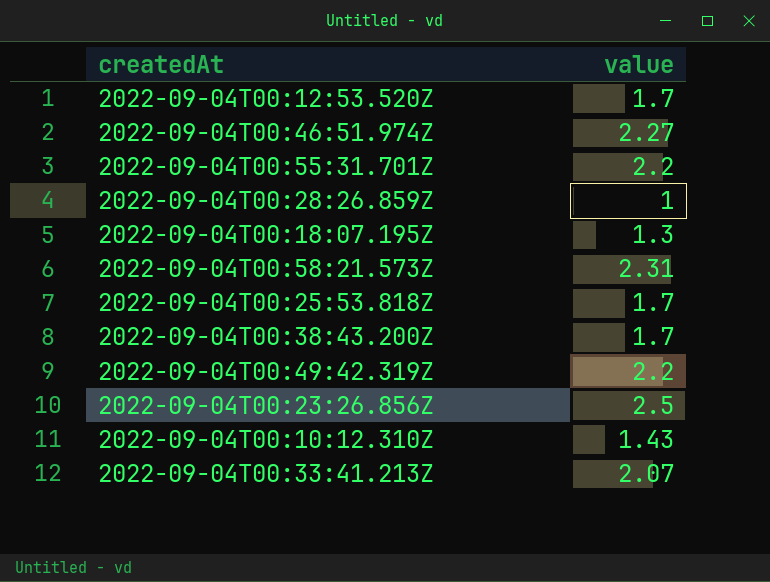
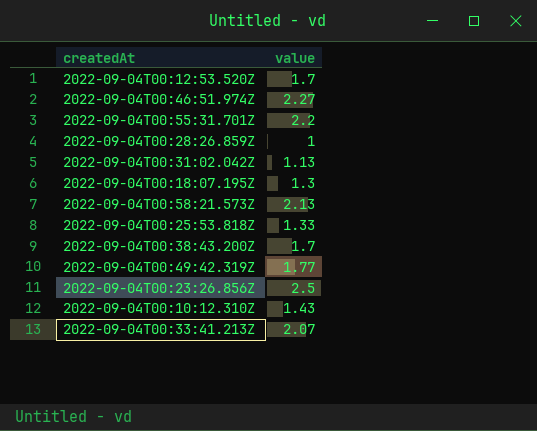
row 2022-09-04T00:31:02.042Z: none -> 1.13
2022-09-04T00:58:21.573Z | value: 2.31 -> 2.13
2022-09-04T00:25:53.818Z | value: 1.7 -> 1.33
2022-09-04T00:49:42.319Z | value: 2.2 -> 1.77

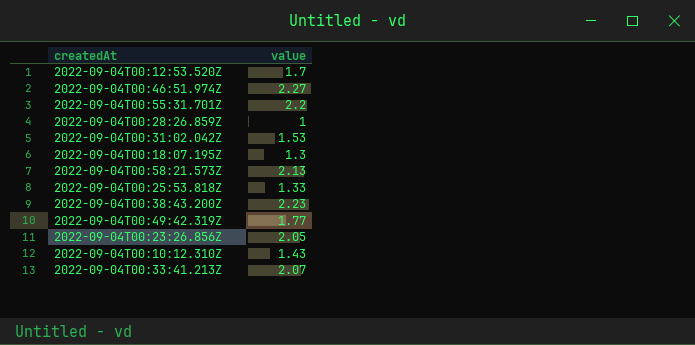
2022-09-04T00:31:02.042Z | value: 1.13 -> 1.53
2022-09-04T00:38:43.200Z | value: 1.7 -> 2.23
2022-09-04T00:23:26.856Z | value: 2.5 -> 2.05

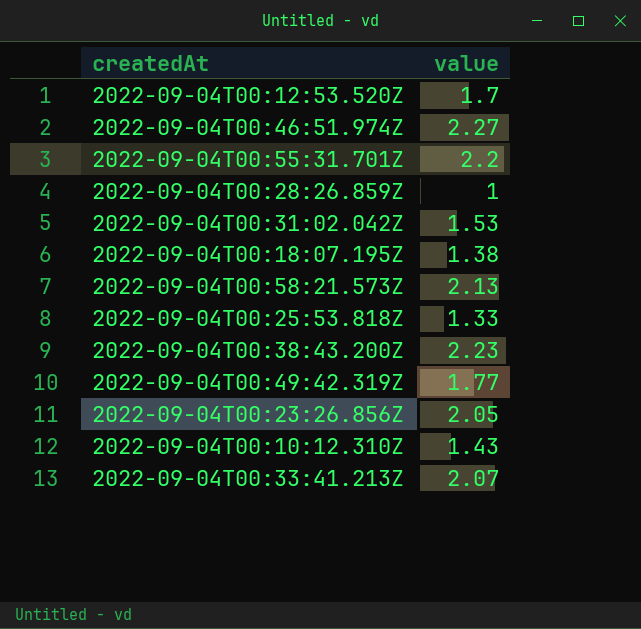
2022-09-04T00:18:07.195Z | value: 1.3 -> 1.38

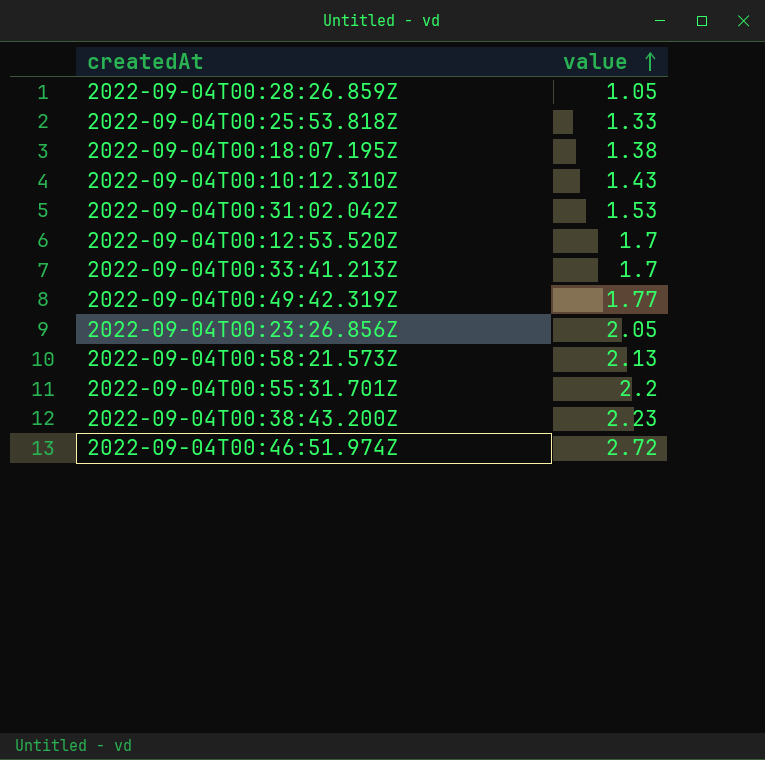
row order: none -> value ascending
2022-09-04T00:28:26.859Z | value: 1 -> 1.05
2022-09-04T00:33:41.213Z | value: 2.07 -> 1.7
2022-09-04T00:46:51.974Z | value: 2.27 -> 2.72

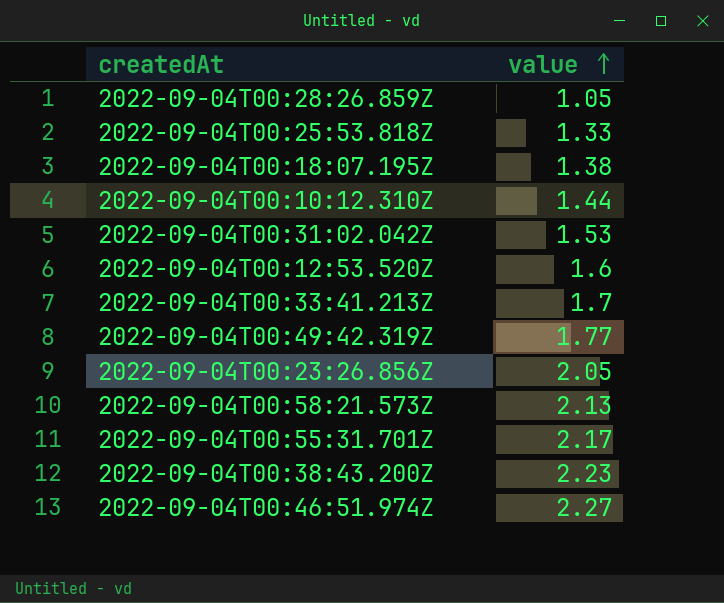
2022-09-04T00:10:12.310Z | value: 1.43 -> 1.44
2022-09-04T00:12:53.520Z | value: 1.7 -> 1.6
2022-09-04T00:55:31.701Z | value: 2.2 -> 2.17
2022-09-04T00:46:51.974Z | value: 2.72 -> 2.27

